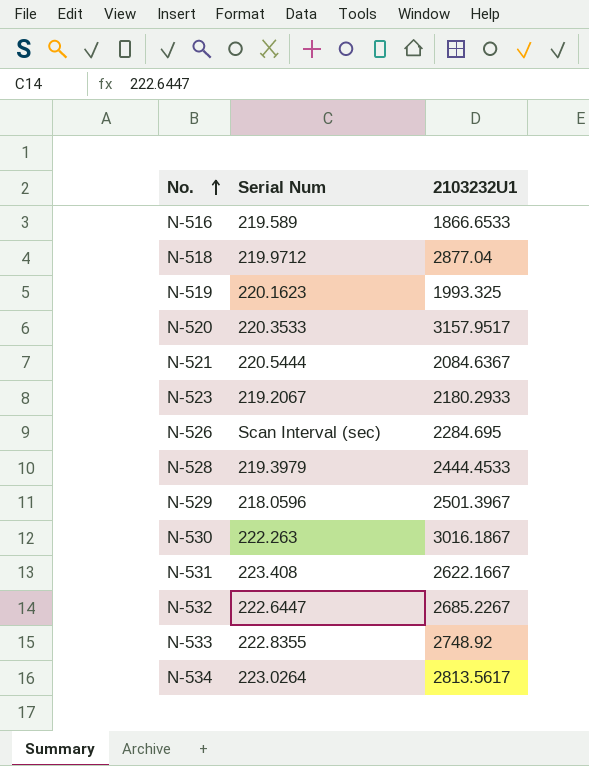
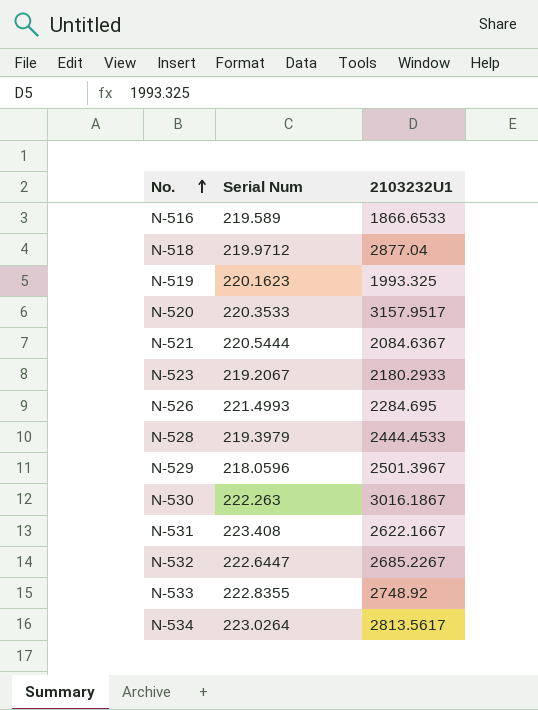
N-526 | Serial Num: Scan Interval (sec) -> 221.4993

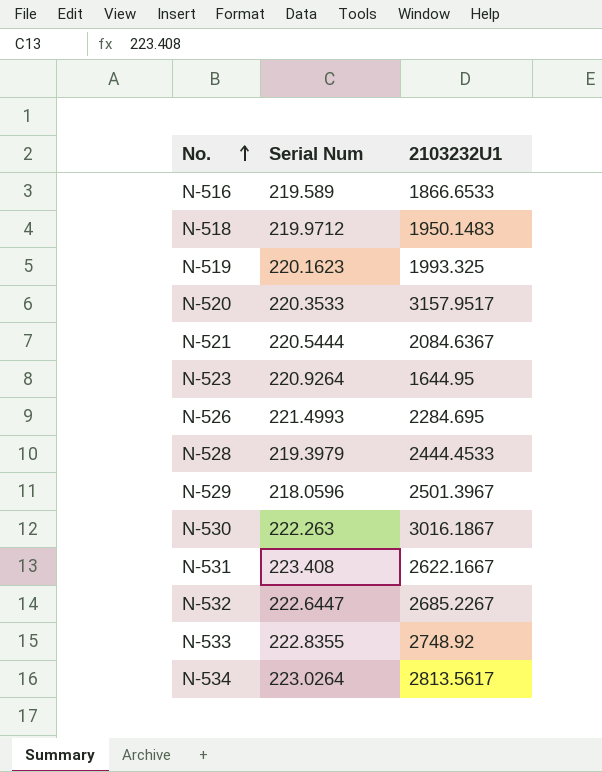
N-518 | 2103232U1: 2877.04 -> 1950.1483
N-523 | Serial Num: 219.2067 -> 220.9264
N-523 | 2103232U1: 2180.2933 -> 1644.95

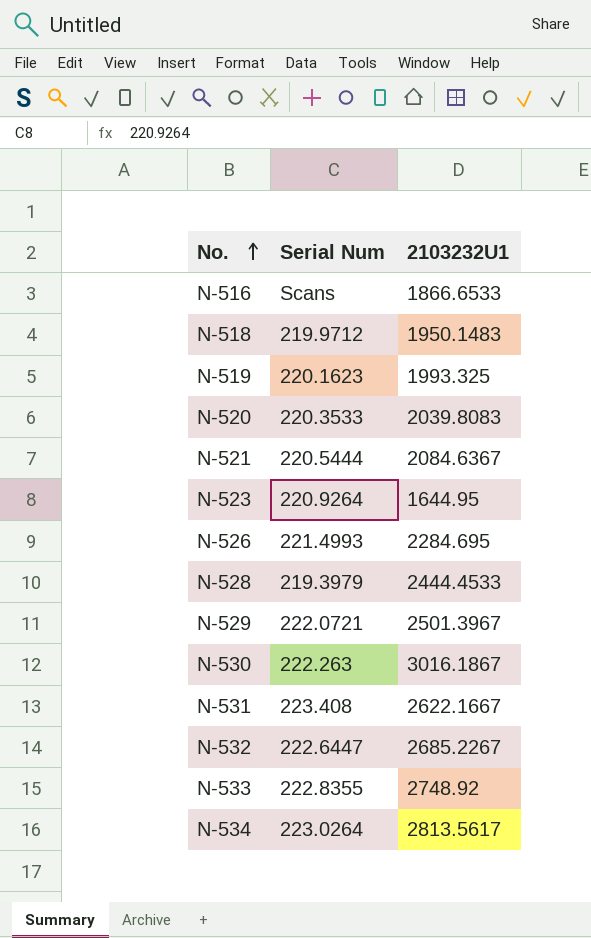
N-516 | Serial Num: 219.589 -> Scans
N-520 | 2103232U1: 3157.9517 -> 2039.8083
N-529 | Serial Num: 218.0596 -> 222.0721

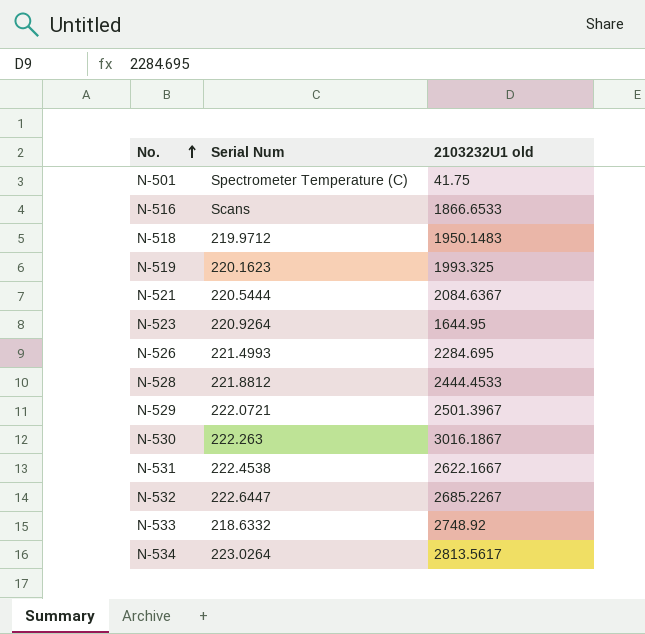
column name: 2103232U1 -> 2103232U1 old
row N-520: 220.3533 | 2039.8083 -> none
row N-501: none -> Spectrometer Temperature (C) | 41.75
N-528 | Serial Num: 219.3979 -> 221.8812
N-531 | Serial Num: 223.408 -> 222.4538
N-533 | Serial Num: 222.8355 -> 218.6332

